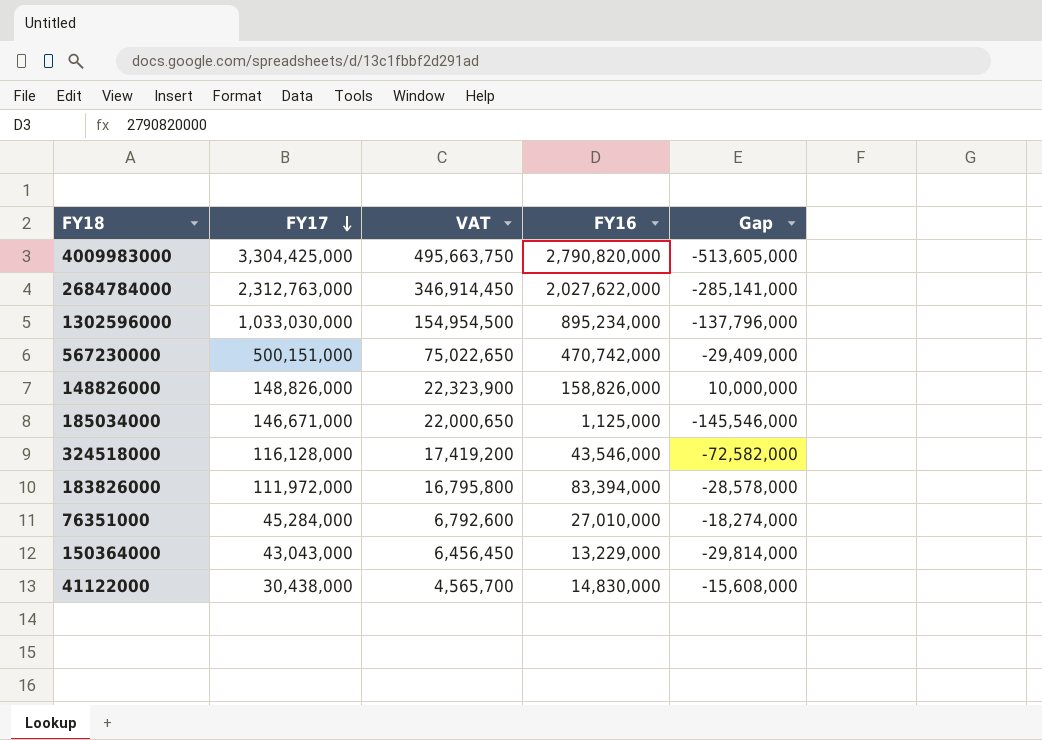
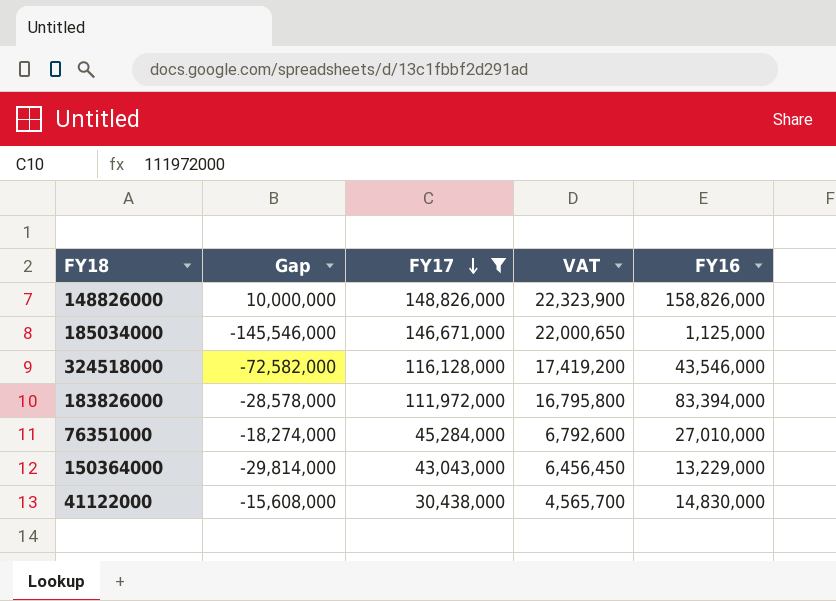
filter: none -> FY17 <= 148,826,000
column Gap | position: 5 -> 2

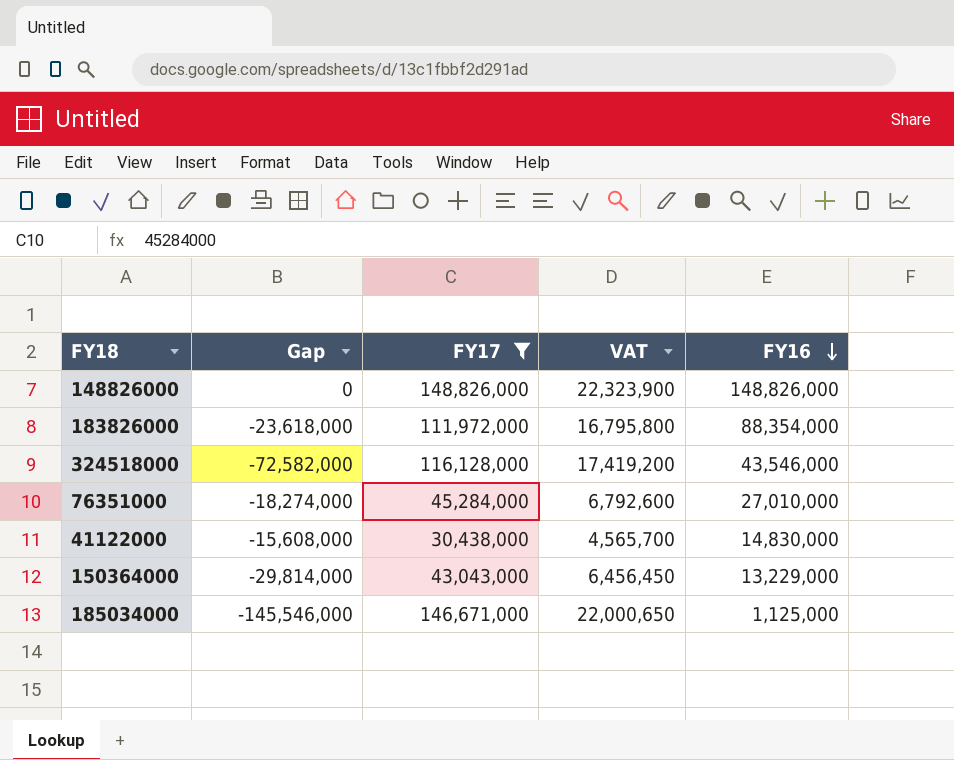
row order: FY17 descending -> FY16 descending
148826000 | Gap: 10,000,000 -> 0
148826000 | FY16: 158,826,000 -> 148,826,000
183826000 | Gap: -28,578,000 -> -23,618,000
183826000 | FY16: 83,394,000 -> 88,354,000

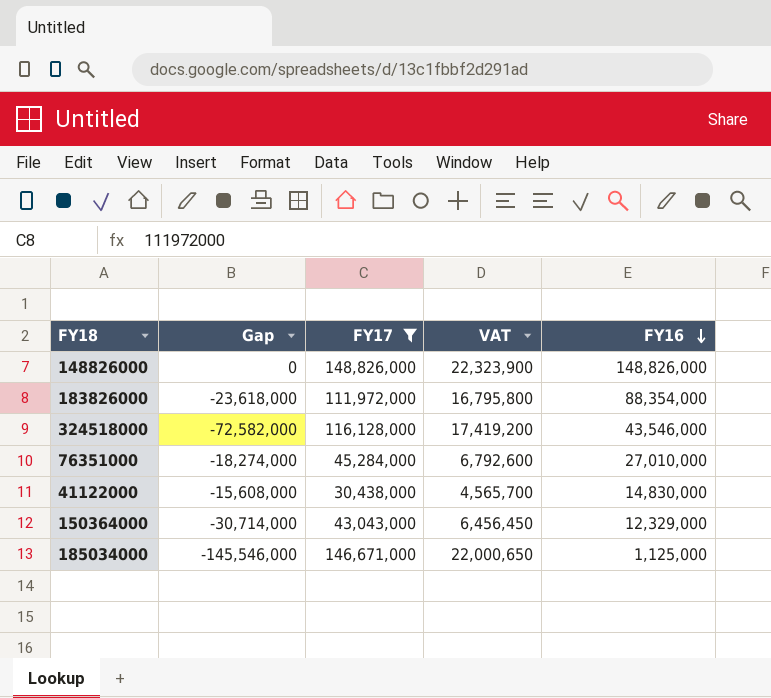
150364000 | Gap: -29,814,000 -> -30,714,000
150364000 | FY16: 13,229,000 -> 12,329,000

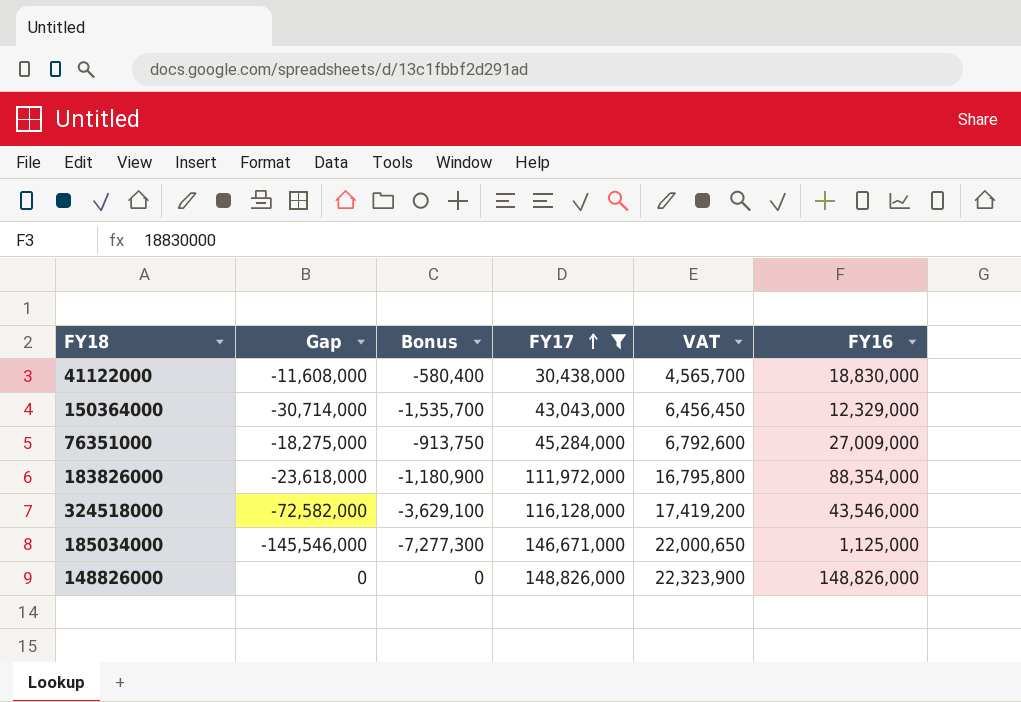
row order: FY16 descending -> FY17 ascending
column Bonus | formula: none -> [Gap] * 0.05
41122000 | Gap: -15,608,000 -> -11,608,000
41122000 | FY16: 14,830,000 -> 18,830,000
76351000 | Gap: -18,274,000 -> -18,275,000
76351000 | FY16: 27,010,000 -> 27,009,000

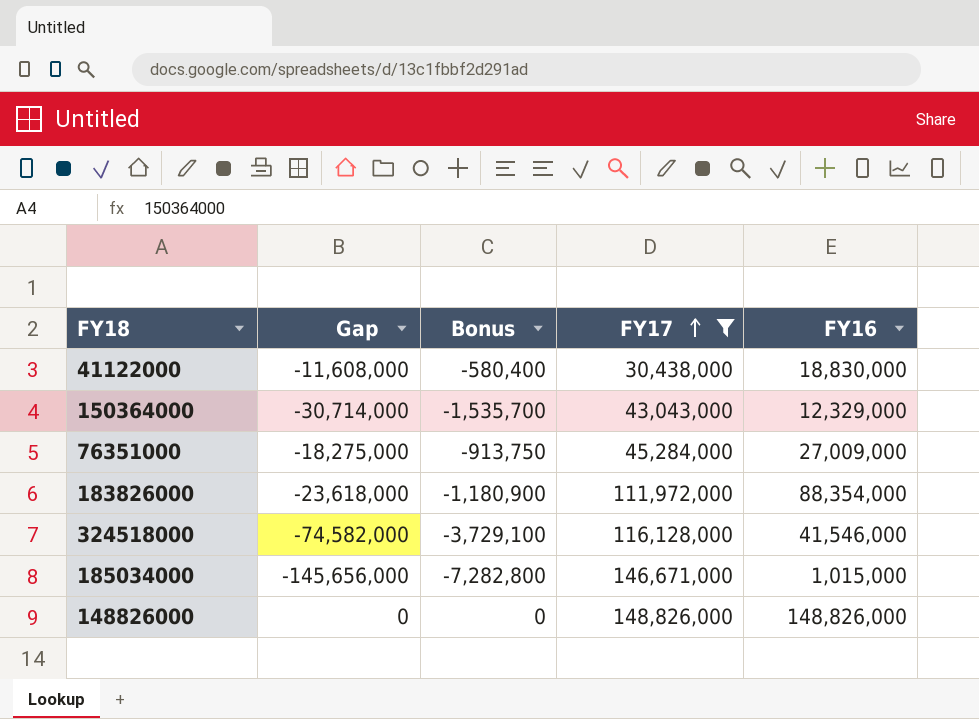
column VAT | formula: [FY17] * 0.15 -> none
324518000 | Gap: -72,582,000 -> -74,582,000
324518000 | Bonus: -3,629,100 -> -3,729,100
324518000 | FY16: 43,546,000 -> 41,546,000
185034000 | Gap: -145,546,000 -> -145,656,000
185034000 | Bonus: -7,277,300 -> -7,282,800
185034000 | FY16: 1,125,000 -> 1,015,000

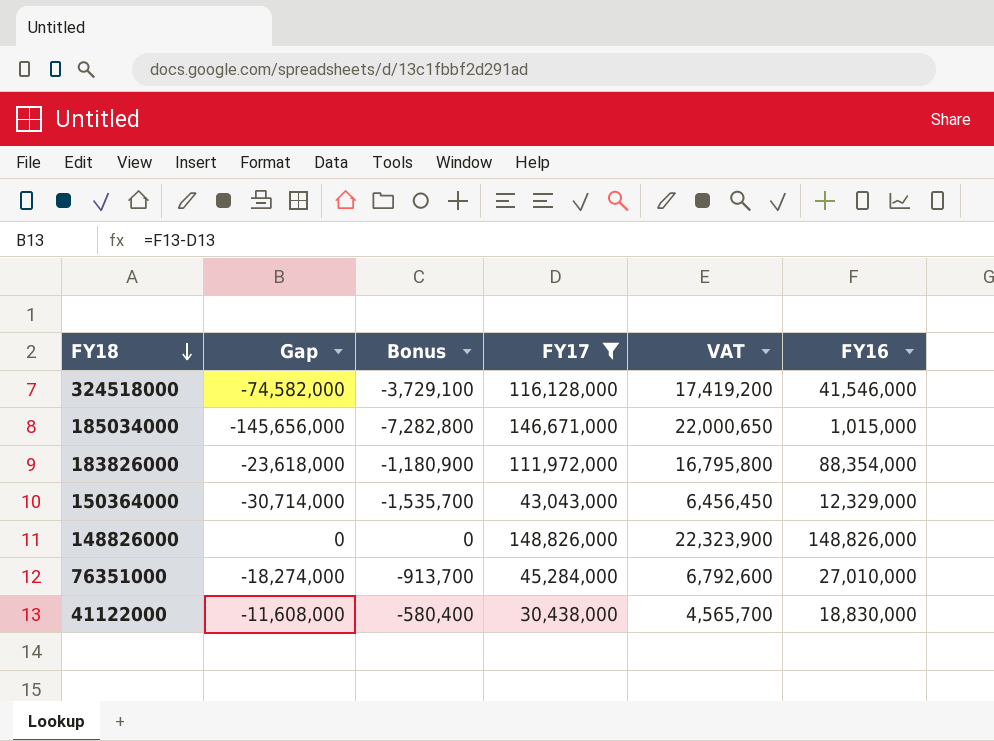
row order: FY17 ascending -> FY18 descending
column VAT | formula: none -> [FY17] * 0.15
76351000 | Gap: -18,275,000 -> -18,274,000
76351000 | Bonus: -913,750 -> -913,700
76351000 | FY16: 27,009,000 -> 27,010,000

